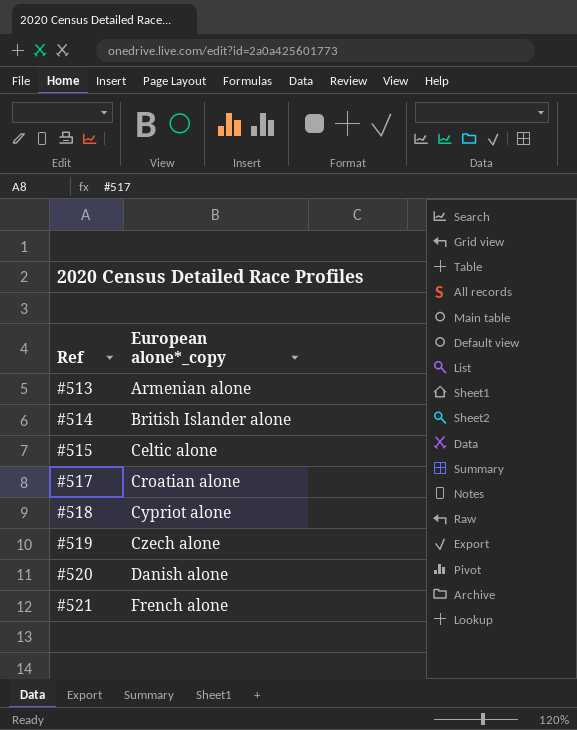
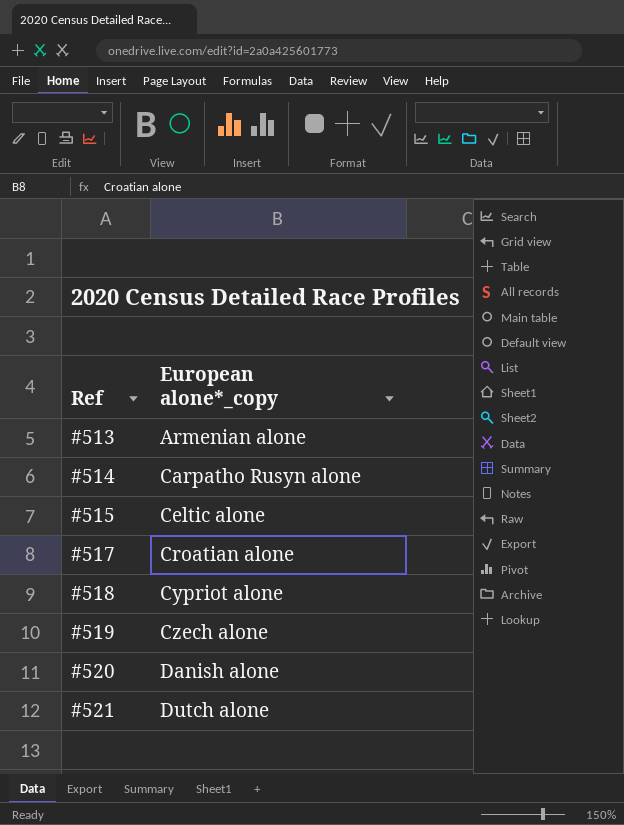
#514 | European alone*_copy: British Islander alone -> Carpatho Rusyn alone
#521 | European alone*_copy: French alone -> Dutch alone

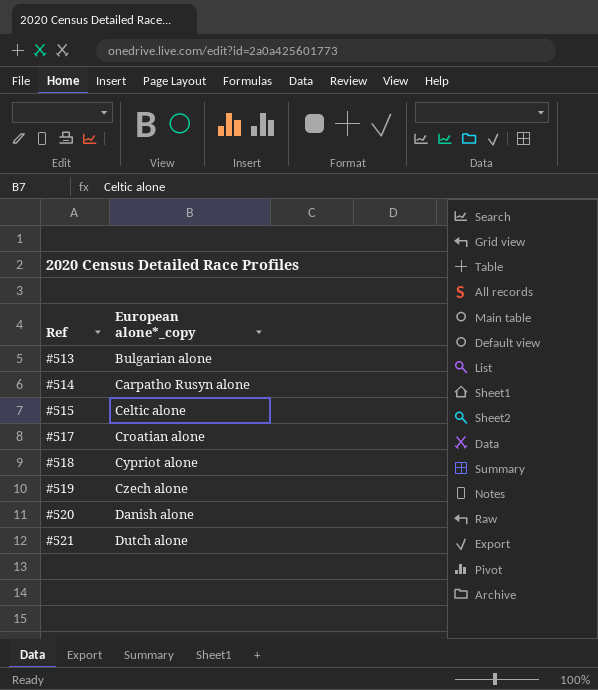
#513 | European alone*_copy: Armenian alone -> Bulgarian alone

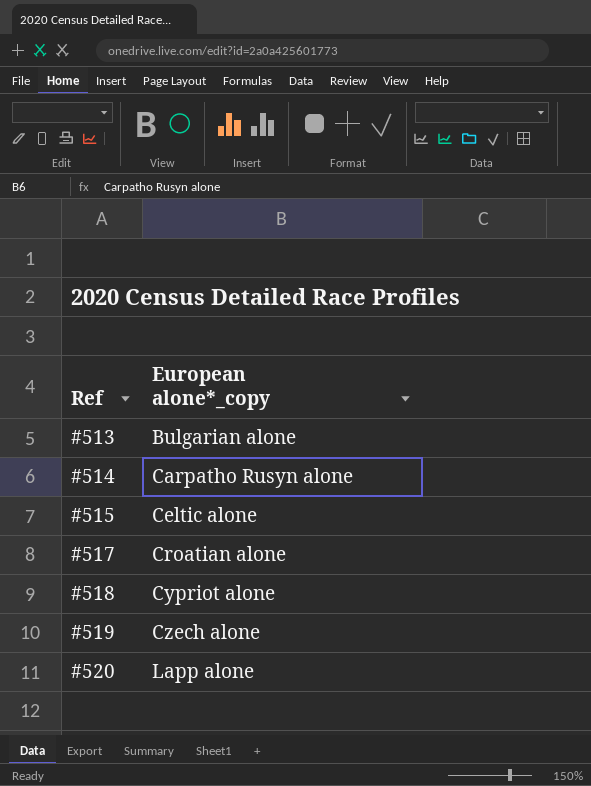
row #521: Dutch alone -> none
#520 | European alone*_copy: Danish alone -> Lapp alone

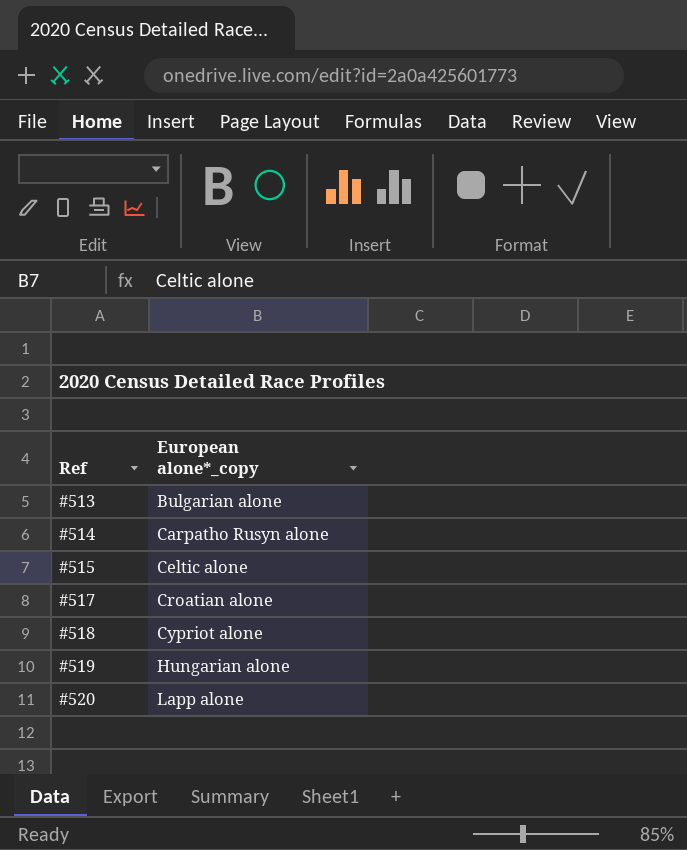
#519 | European alone*_copy: Czech alone -> Hungarian alone

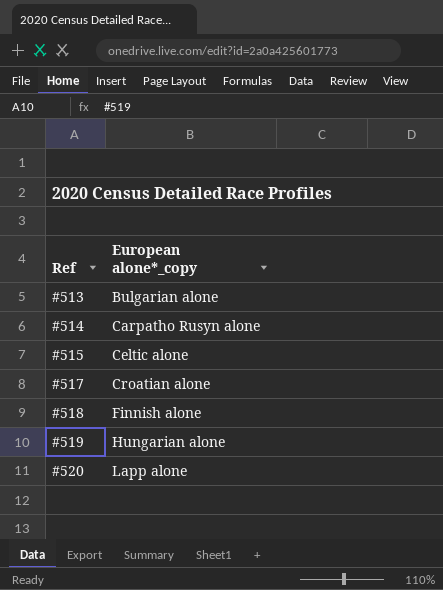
#518 | European alone*_copy: Cypriot alone -> Finnish alone

